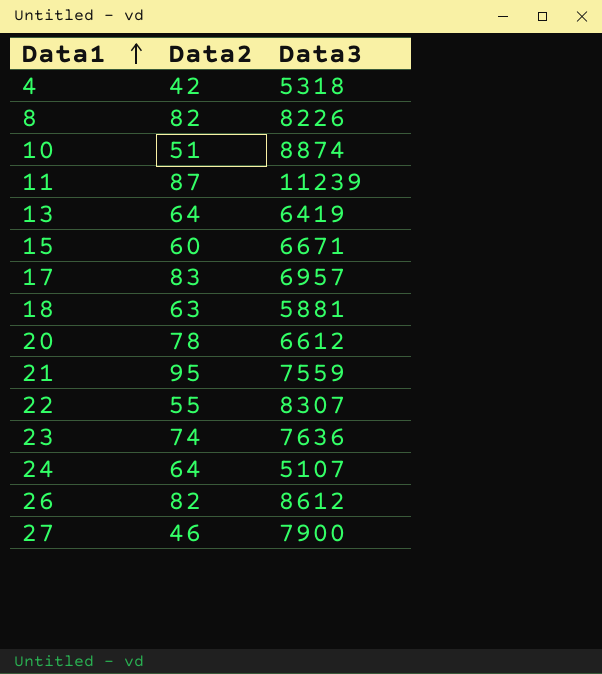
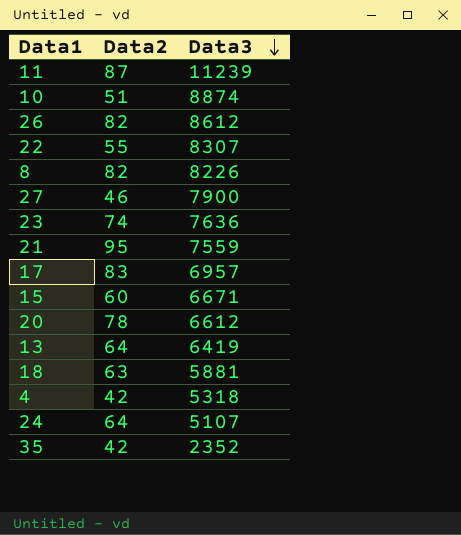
row order: Data1 ascending -> Data3 descending
row 35: none -> 42 | 2352

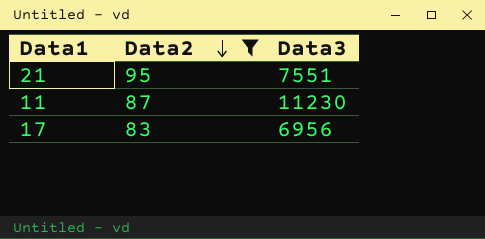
filter: none -> Data2 >= 83
row order: Data3 descending -> Data2 descending
21 | Data3: 7559 -> 7551
11 | Data3: 11239 -> 11230
17 | Data3: 6957 -> 6956

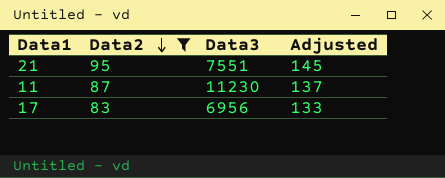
column Adjusted | formula: none -> [Data2] + 50

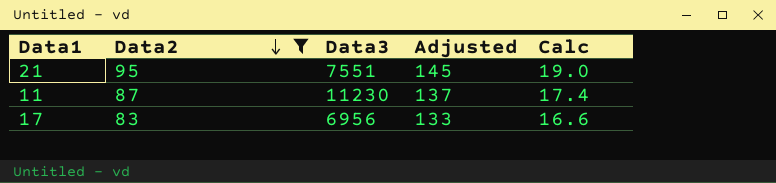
column Calc | formula: none -> [Data2] * 0.2

